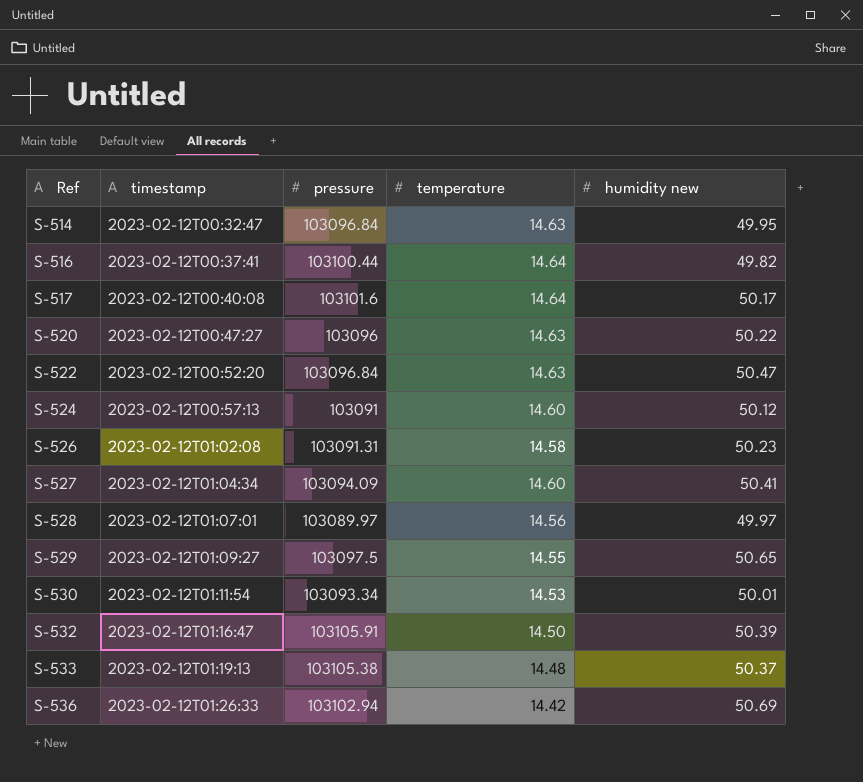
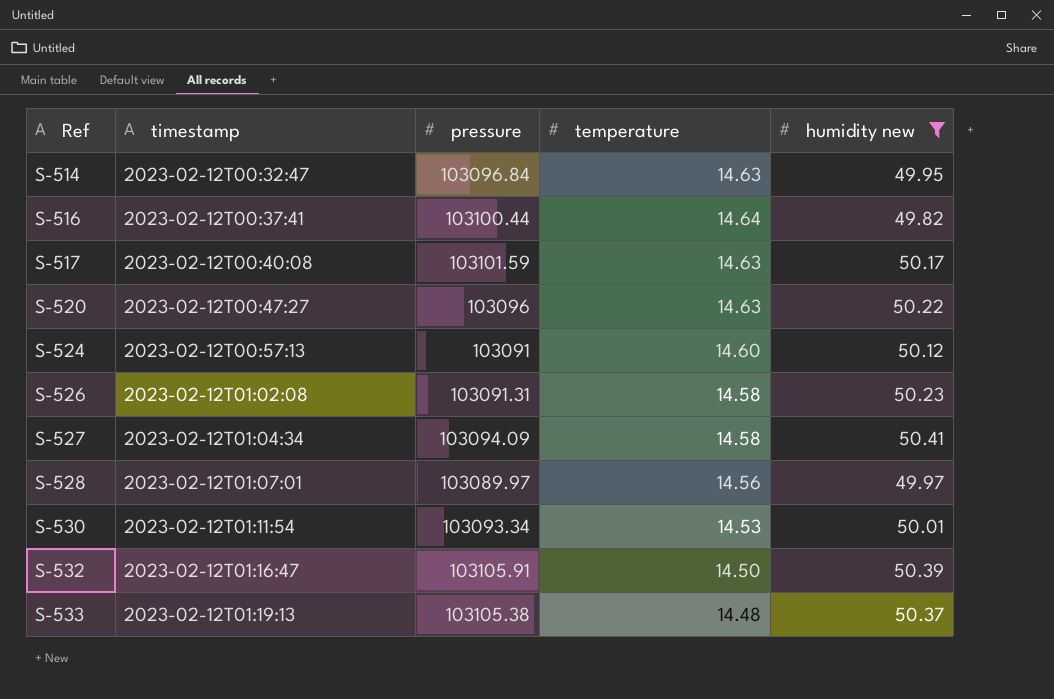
filter: none -> humidity new <= 50.41
S-517 | pressure: 103101.6 -> 103101.59
S-517 | temperature: 14.64 -> 14.63
S-527 | temperature: 14.60 -> 14.58

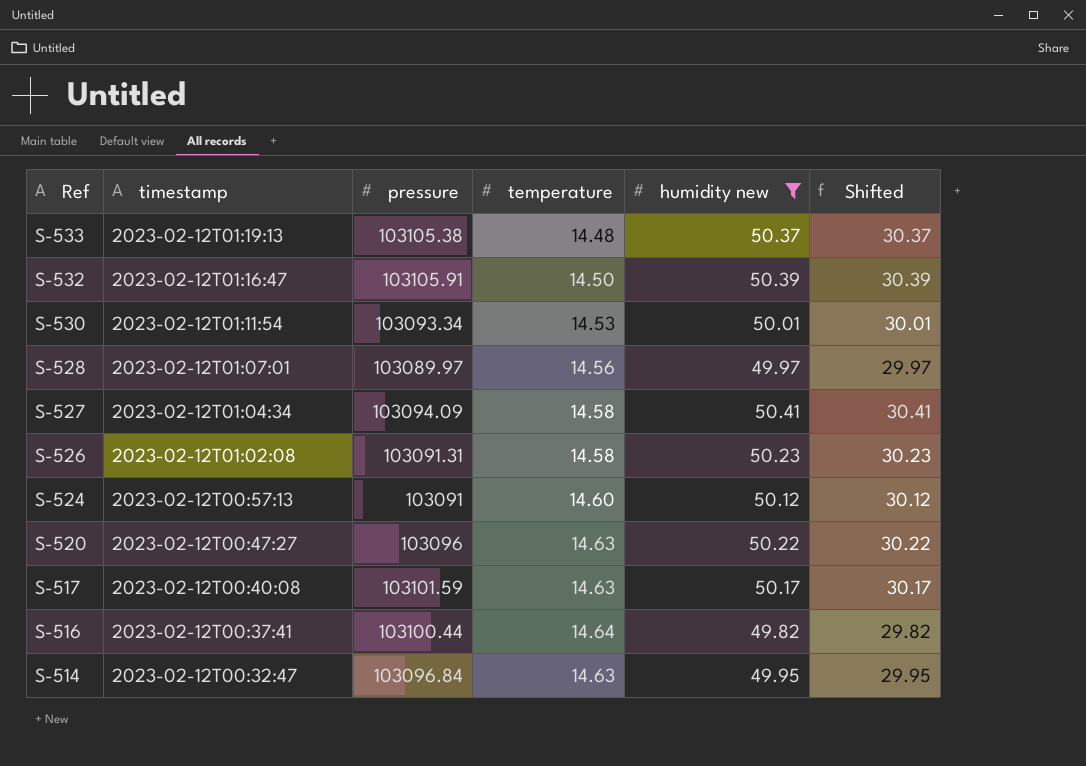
row order: Ref ascending -> Ref descending
column Shifted | formula: none -> [humidity new] - 20

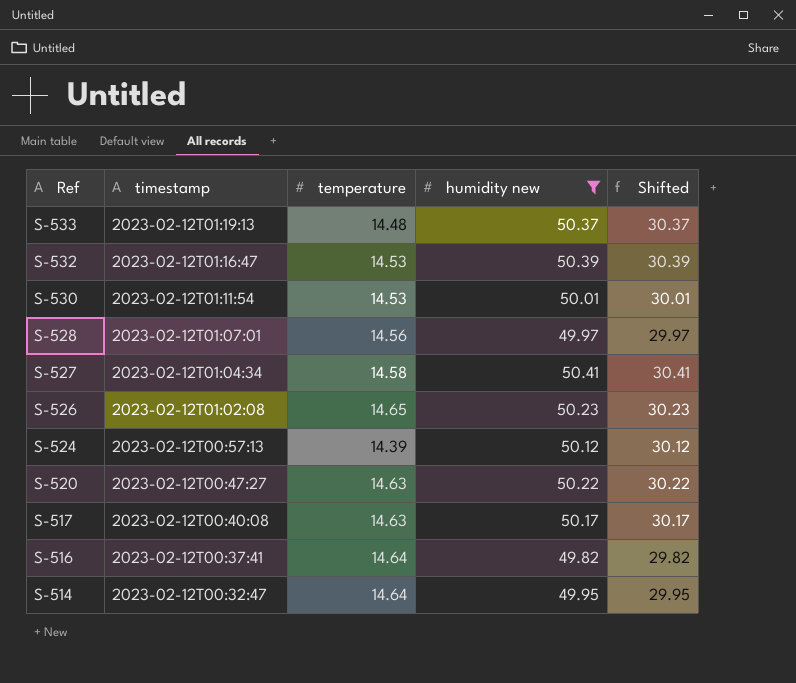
column pressure | position: 3 -> none
S-532 | temperature: 14.50 -> 14.53
S-526 | temperature: 14.58 -> 14.65
S-524 | temperature: 14.60 -> 14.39
S-514 | temperature: 14.63 -> 14.64

